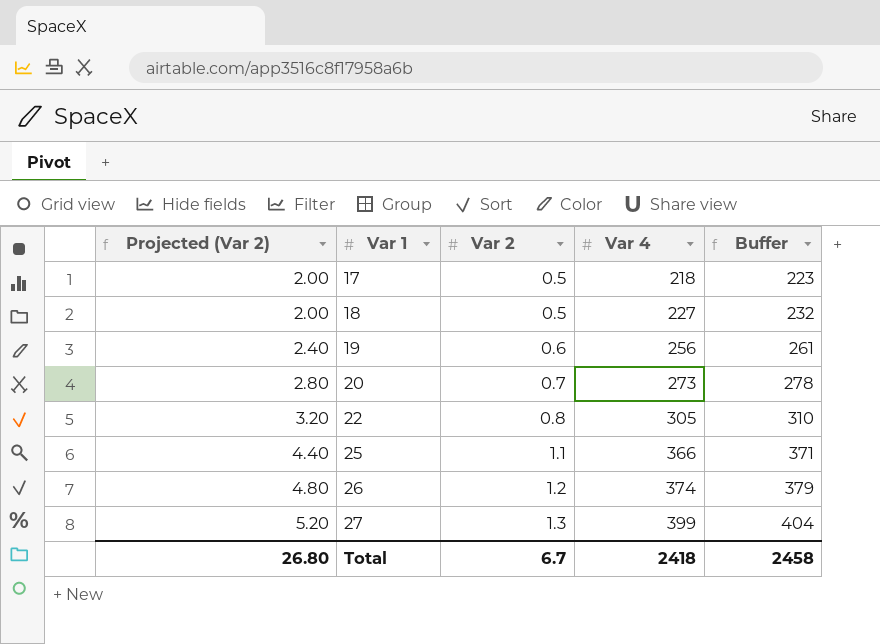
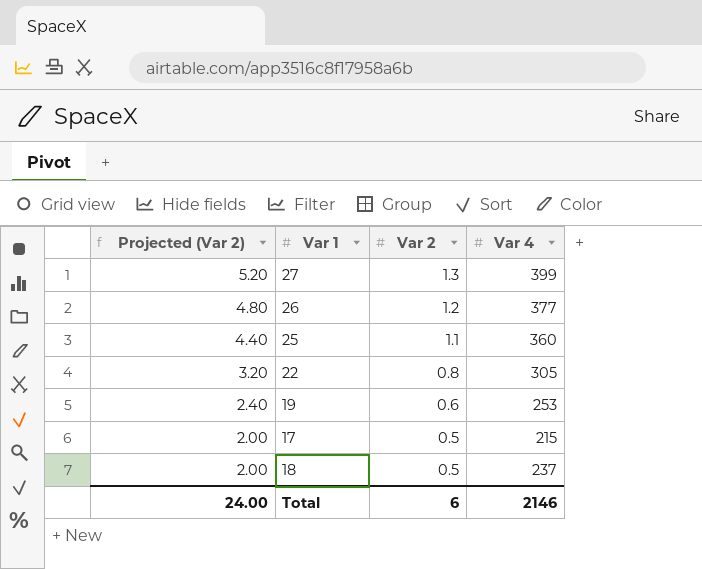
row order: Projected (Var 2) ascending -> Projected (Var 2) descending
column Buffer | formula: [Var 4] + 5 -> none
row 20: 2.80 | 0.7 | 273 | 278 -> none
26 | Var 4: 374 -> 377
25 | Var 4: 366 -> 360
19 | Var 4: 256 -> 253
17 | Var 4: 218 -> 215
18 | Var 4: 227 -> 237
Total | Projected (Var 2): 26.80 -> 24.00
Total | Var 2: 6.7 -> 6
Total | Var 4: 2418 -> 2146

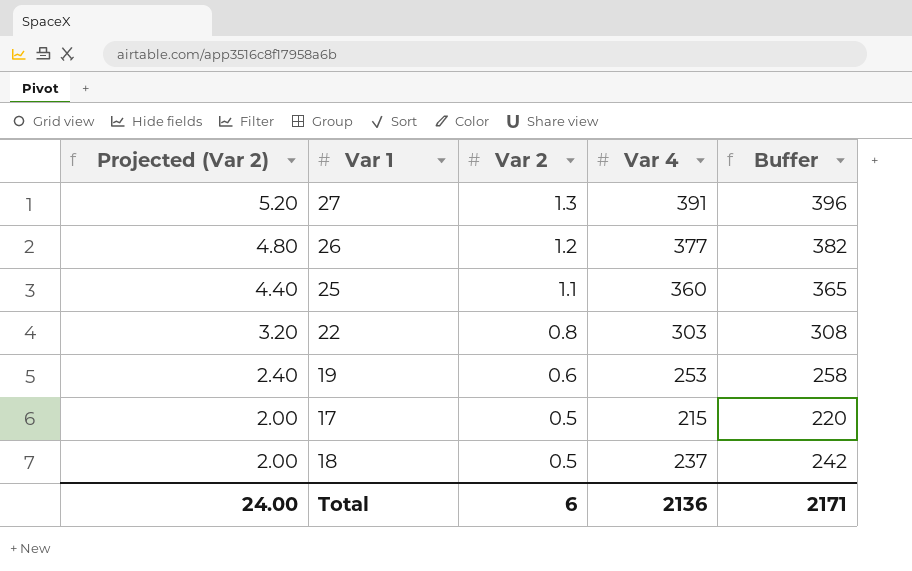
column Buffer | formula: none -> [Var 4] + 5
27 | Var 4: 399 -> 391
22 | Var 4: 305 -> 303
Total | Var 4: 2146 -> 2136

